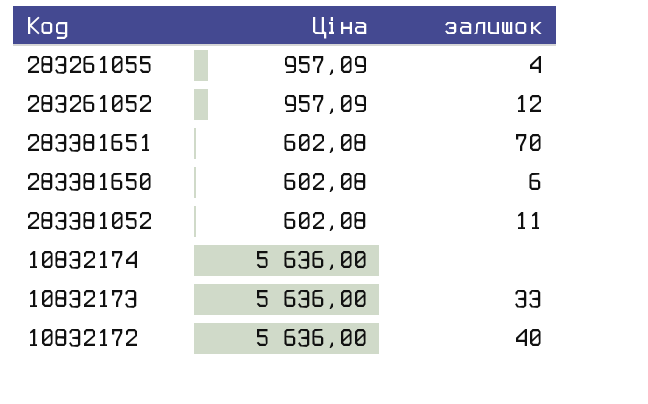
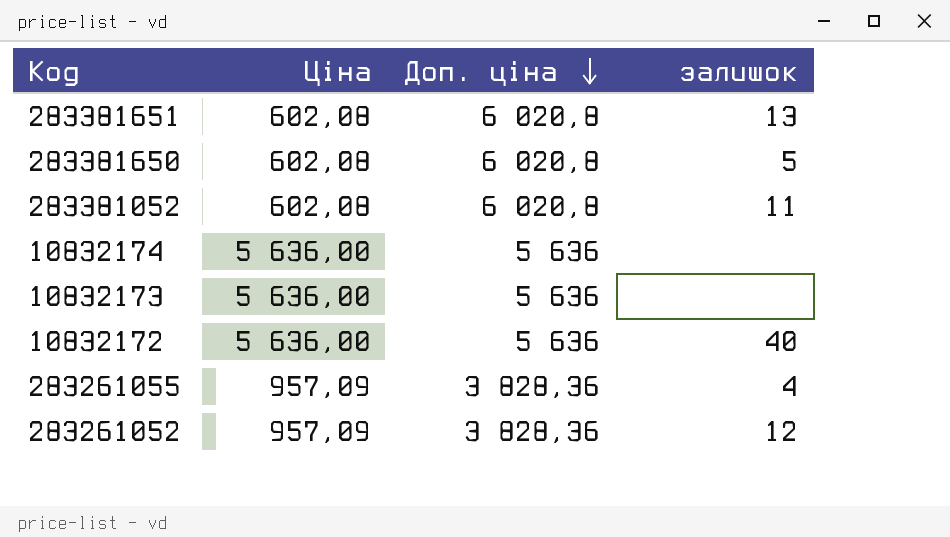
row order: none -> Доп. ціна descending
column Доп. ціна | position: none -> 3
283381651 | залишок: 70 -> 13
283381650 | залишок: 6 -> 5
10832173 | залишок: 33 -> none

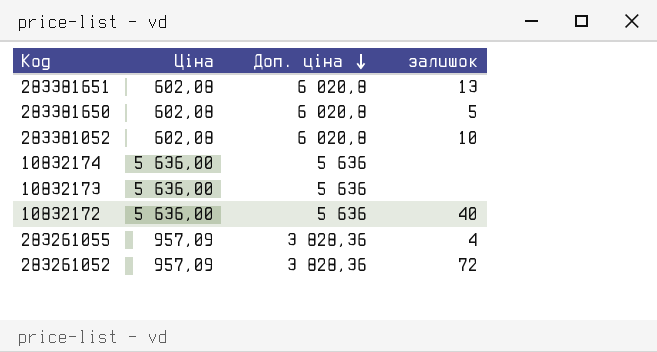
283381052 | залишок: 11 -> 10
283261052 | залишок: 12 -> 72

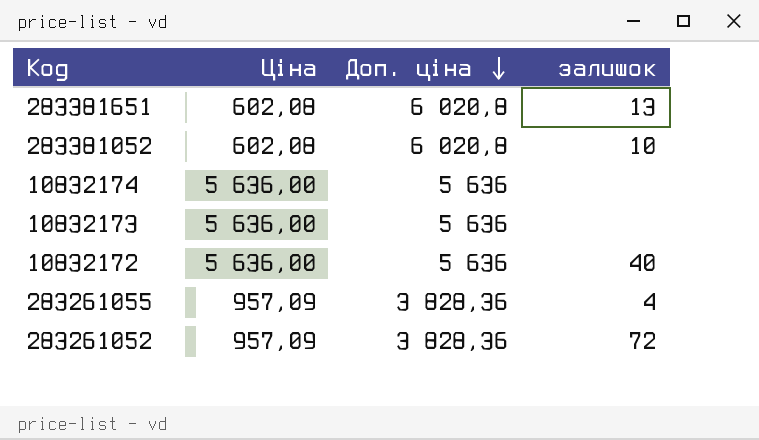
row 283381650: 602,08 | 6 020,8 | 5 -> none

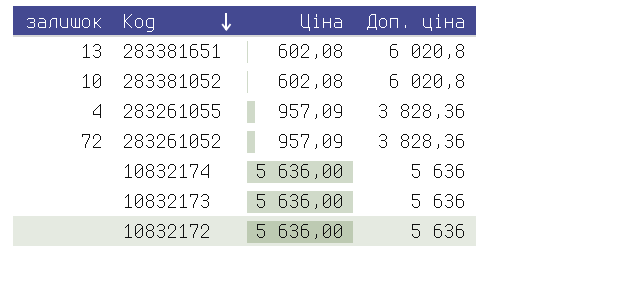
row order: Доп. ціна descending -> Код descending
column залишок | position: 4 -> 1
10832172 | залишок: 40 -> none

